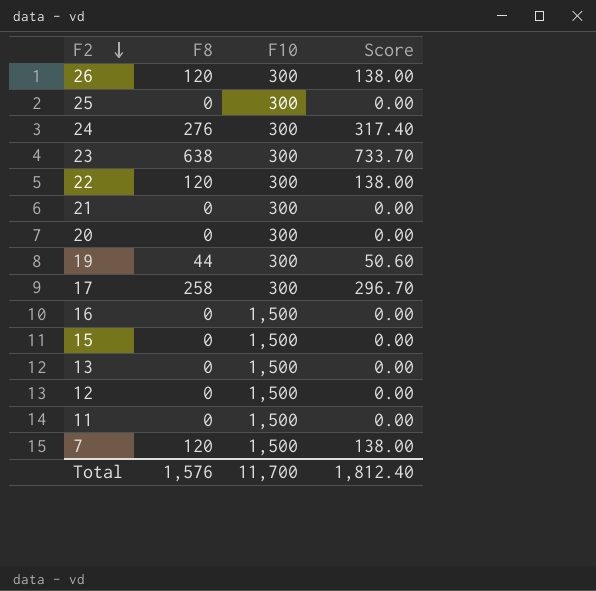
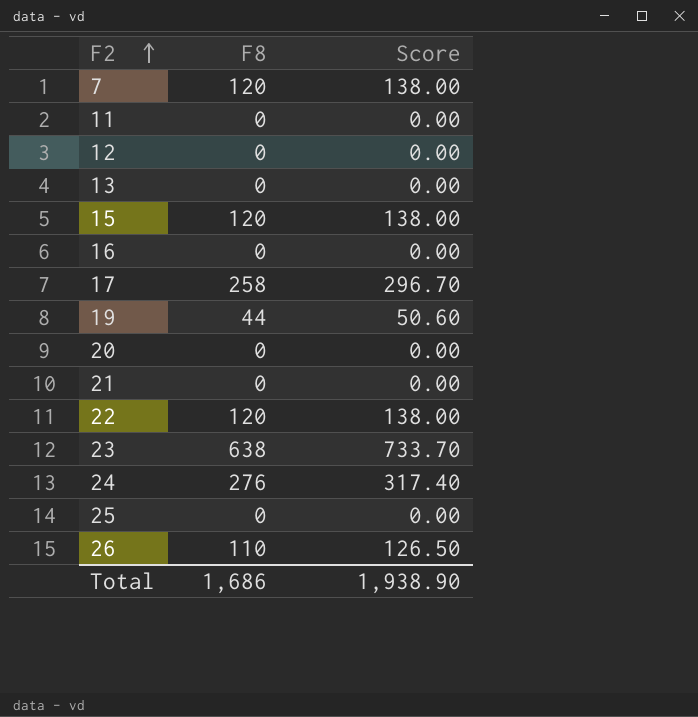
row order: F2 descending -> F2 ascending
column F10 | position: 3 -> none
15 | F8: 0 -> 120
15 | Score: 0.00 -> 138.00
26 | F8: 120 -> 110
26 | Score: 138.00 -> 126.50
Total | F8: 1,576 -> 1,686
Total | Score: 1,812.40 -> 1,938.90

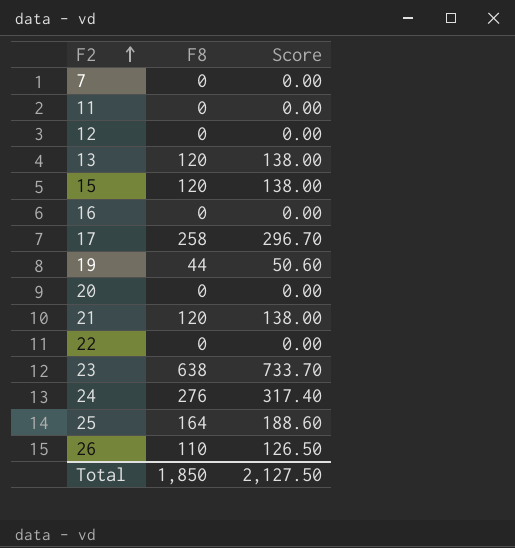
7 | F8: 120 -> 0
7 | Score: 138.00 -> 0.00
13 | F8: 0 -> 120
13 | Score: 0.00 -> 138.00
21 | F8: 0 -> 120
21 | Score: 0.00 -> 138.00
22 | F8: 120 -> 0
22 | Score: 138.00 -> 0.00
25 | F8: 0 -> 164
25 | Score: 0.00 -> 188.60
Total | F8: 1,686 -> 1,850
Total | Score: 1,938.90 -> 2,127.50

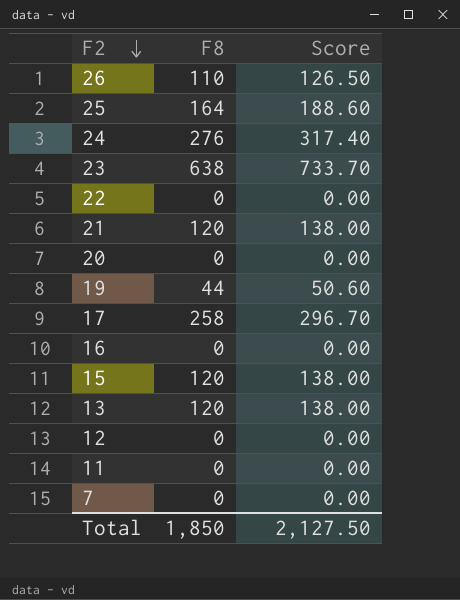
row order: F2 ascending -> F2 descending

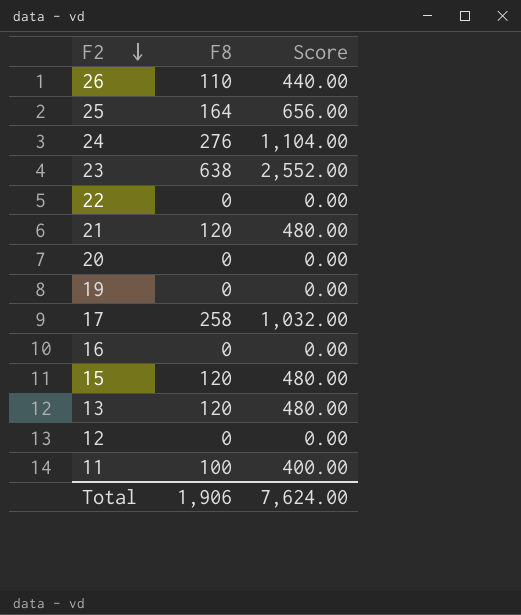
column Score | formula: [F8] * 1.15 -> [F8] * 4
row 7: 0 | 0.00 -> none
19 | F8: 44 -> 0
11 | F8: 0 -> 100
Total | F8: 1,850 -> 1,906
Total | Score: 2,127.50 -> 7,624.00

